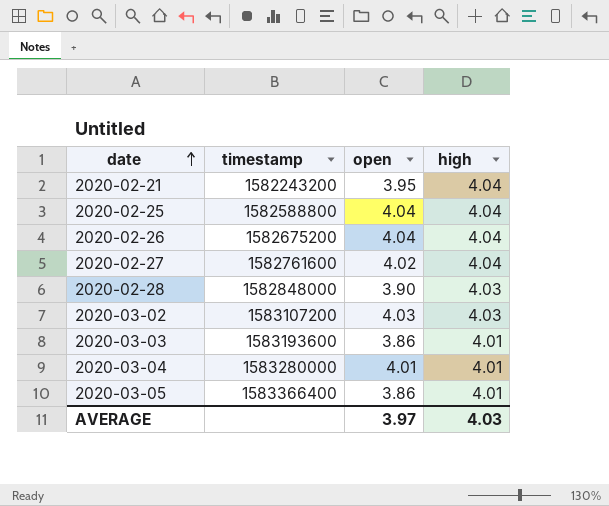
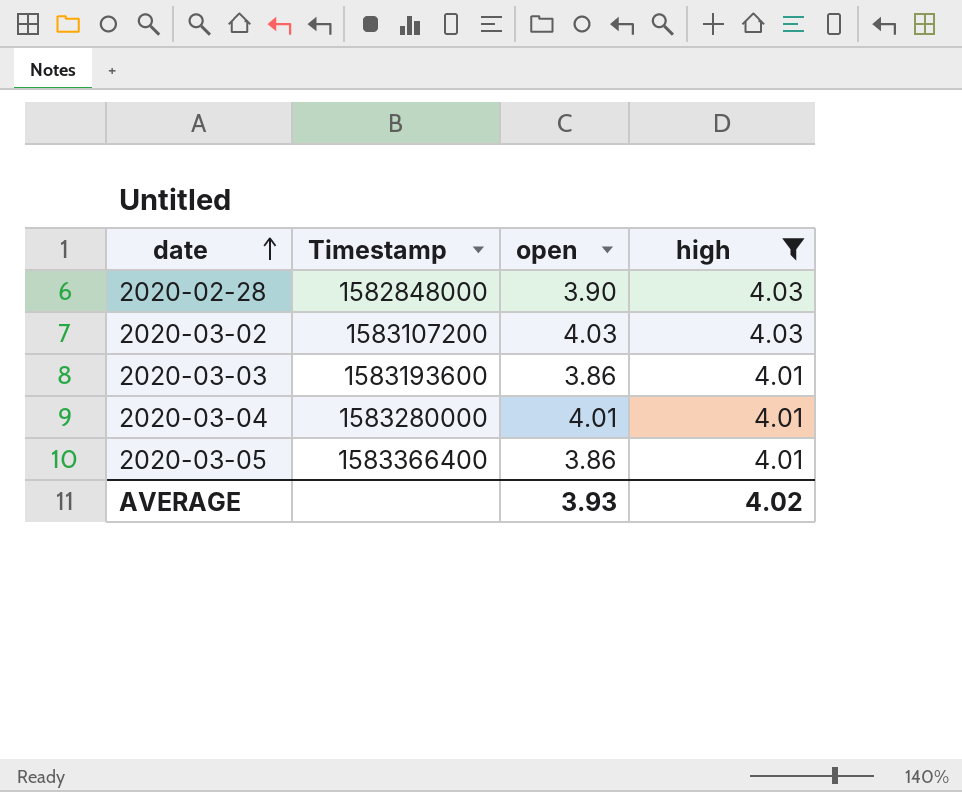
filter: none -> high != 4.04
column name: timestamp -> Timestamp
AVERAGE | open: 3.97 -> 3.93
AVERAGE | high: 4.03 -> 4.02

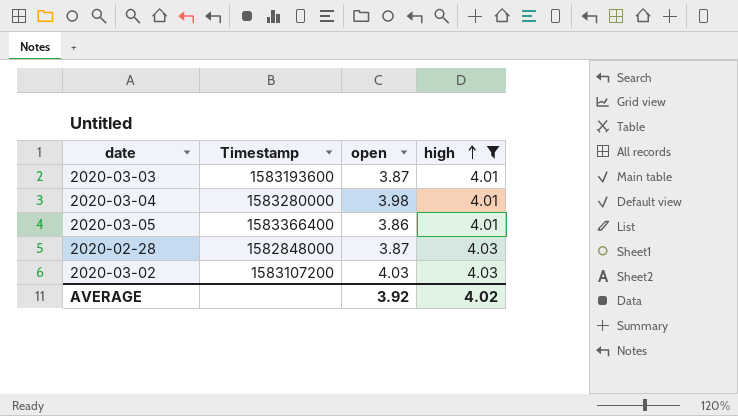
row order: date ascending -> high ascending
2020-03-03 | open: 3.86 -> 3.87
2020-03-04 | open: 4.01 -> 3.98
2020-02-28 | open: 3.90 -> 3.87
AVERAGE | open: 3.93 -> 3.92

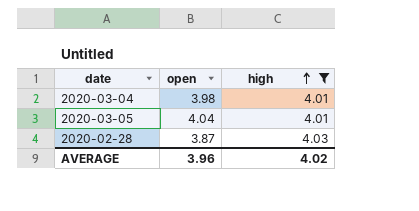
column Timestamp | position: 2 -> none
row 2020-03-03: 1583193600 | 3.87 | 4.01 -> none
row 2020-03-02: 1583107200 | 4.03 | 4.03 -> none
2020-03-05 | open: 3.86 -> 4.04
AVERAGE | open: 3.92 -> 3.96

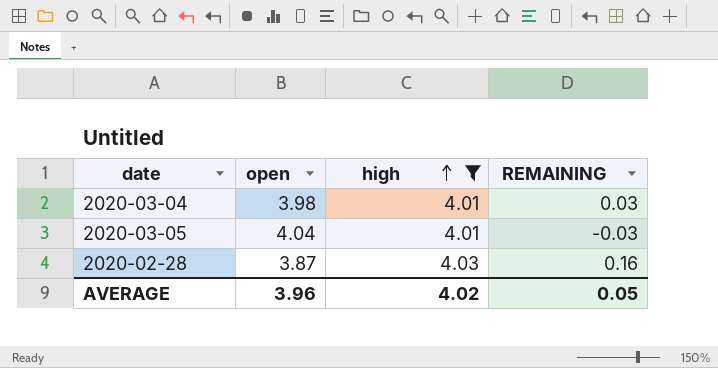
column REMAINING | formula: none -> [high] - [open]

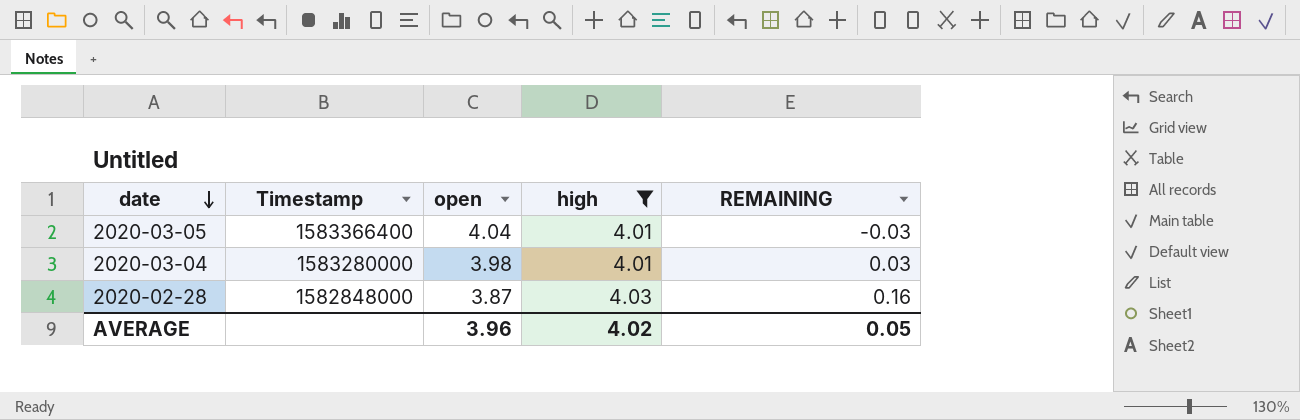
row order: high ascending -> date descending
column Timestamp | position: none -> 2

